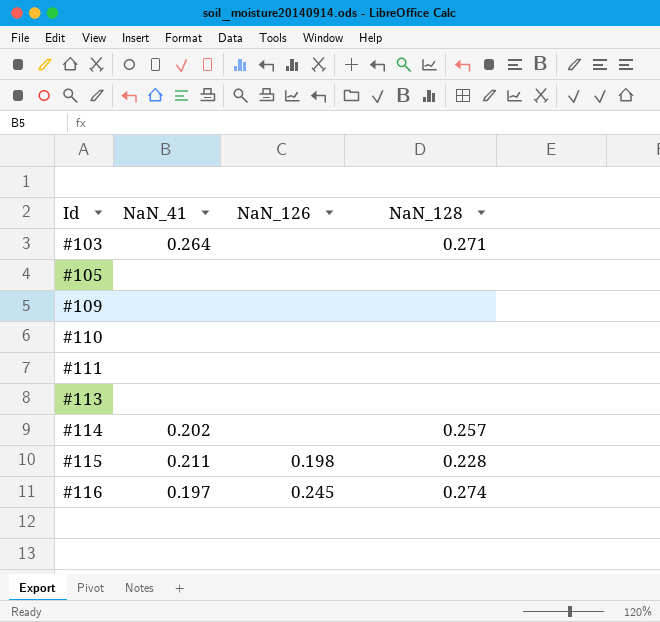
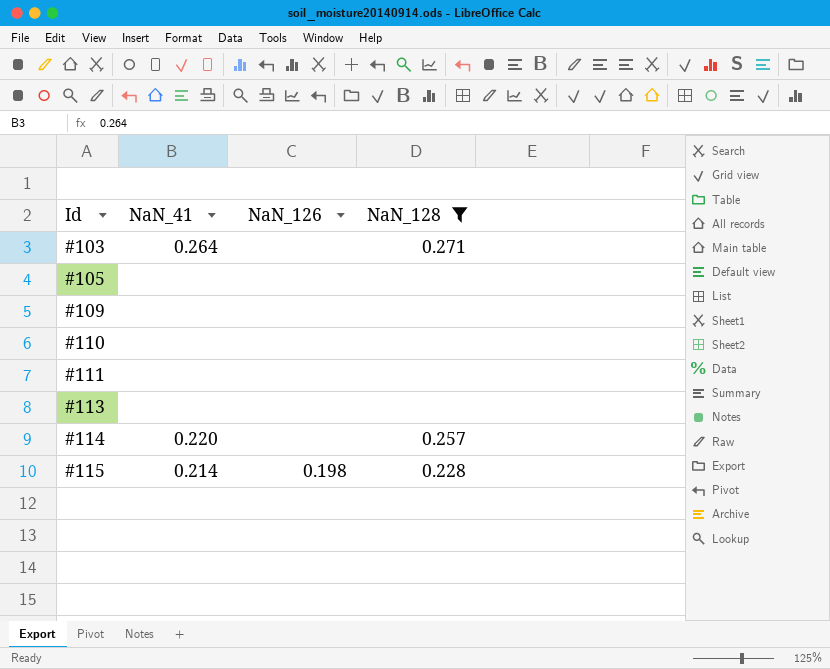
filter: none -> NaN_128 != 0.274
#114 | NaN_41: 0.202 -> 0.220
#115 | NaN_41: 0.211 -> 0.214

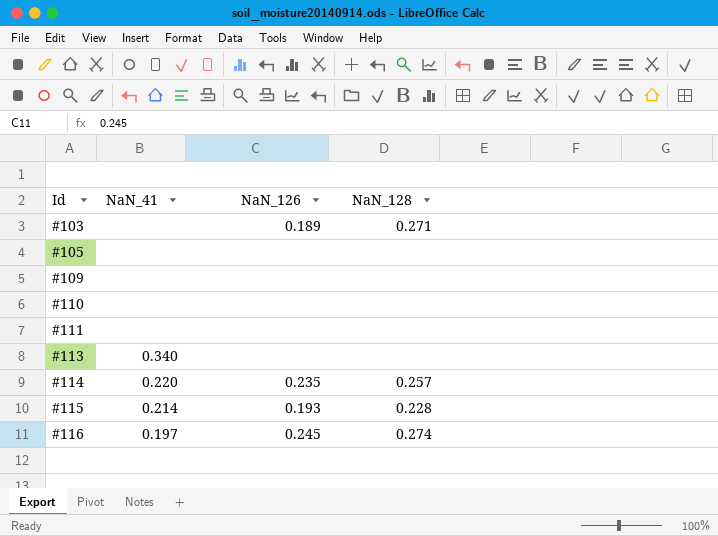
filter: NaN_128 != 0.274 -> none
#103 | NaN_41: 0.264 -> none
#103 | NaN_126: none -> 0.189
#113 | NaN_41: none -> 0.340
#114 | NaN_126: none -> 0.235
#115 | NaN_126: 0.198 -> 0.193

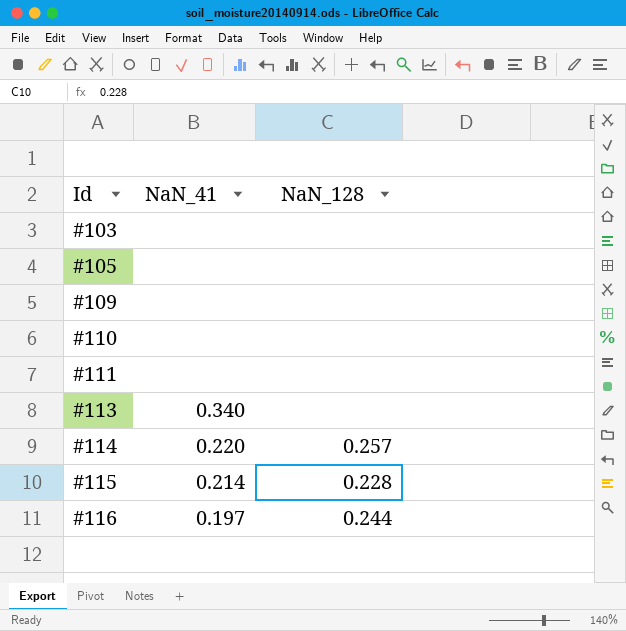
column NaN_126 | position: 3 -> none
#103 | NaN_128: 0.271 -> none
#116 | NaN_128: 0.274 -> 0.244

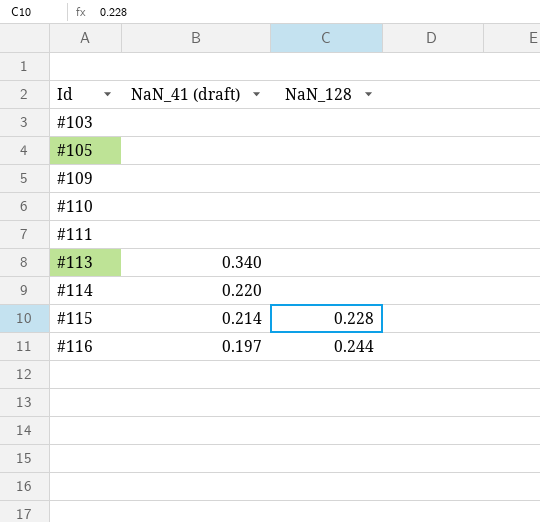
column name: NaN_41 -> NaN_41 (draft)
#114 | NaN_128: 0.257 -> none

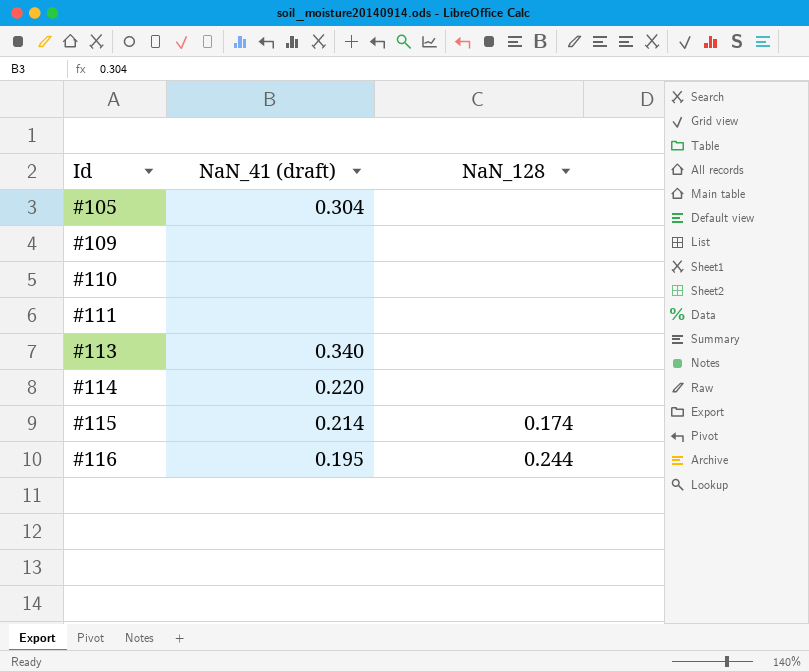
row #103: none | none -> none
#105 | NaN_41 (draft): none -> 0.304
#115 | NaN_128: 0.228 -> 0.174
#116 | NaN_41 (draft): 0.197 -> 0.195

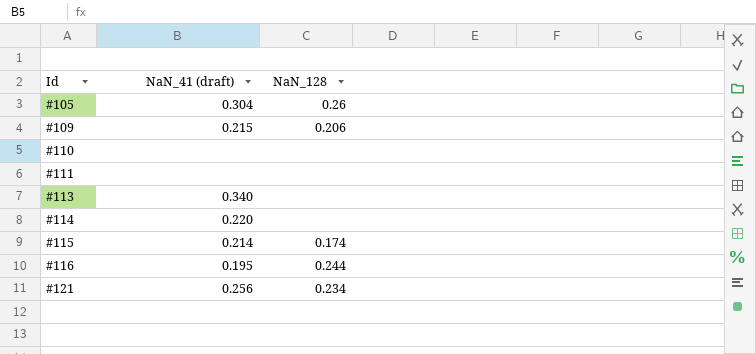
#105 | NaN_128: none -> 0.26
#109 | NaN_41 (draft): none -> 0.215
#109 | NaN_128: none -> 0.206
row #121: none -> 0.256 | 0.234

